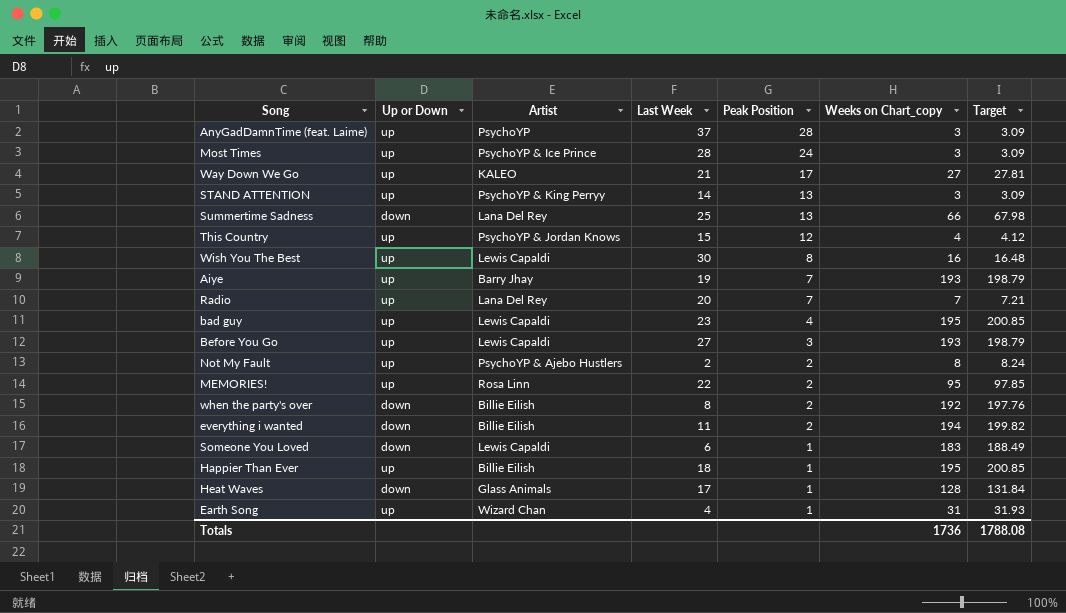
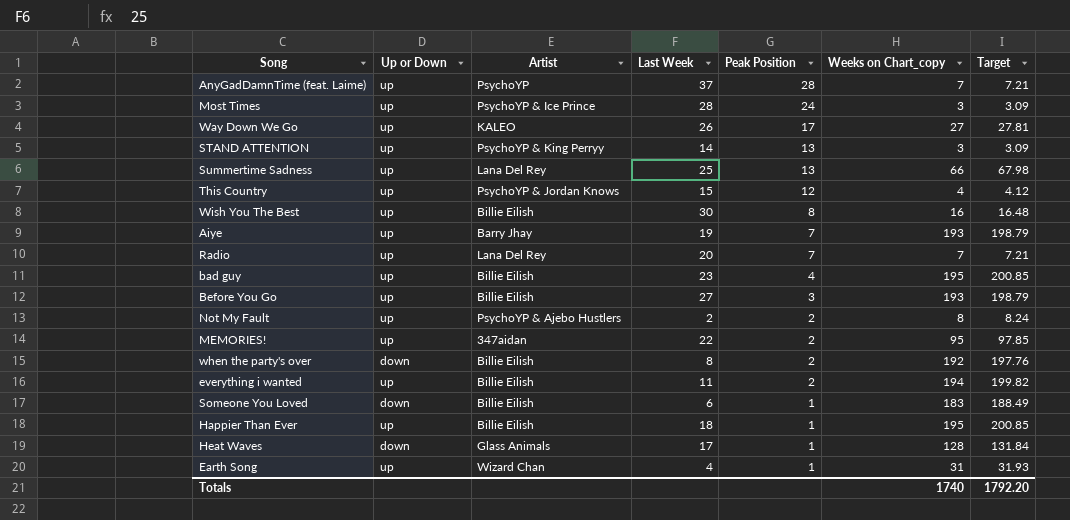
AnyGadDamnTime (feat. Laime) | Weeks on Chart_copy: 3 -> 7
AnyGadDamnTime (feat. Laime) | Target: 3.09 -> 7.21
Way Down We Go | Last Week: 21 -> 26
Summertime Sadness | Up or Down: down -> up
Wish You The Best | Artist: Lewis Capaldi -> Billie Eilish
bad guy | Artist: Lewis Capaldi -> Billie Eilish
Before You Go | Artist: Lewis Capaldi -> Billie Eilish
MEMORIES! | Artist: Rosa Linn -> 347aidan
everything i wanted | Up or Down: down -> up
Someone You Loved | Artist: Lewis Capaldi -> Billie Eilish
Totals | Weeks on Chart_copy: 1736 -> 1740
Totals | Target: 1788.08 -> 1792.20

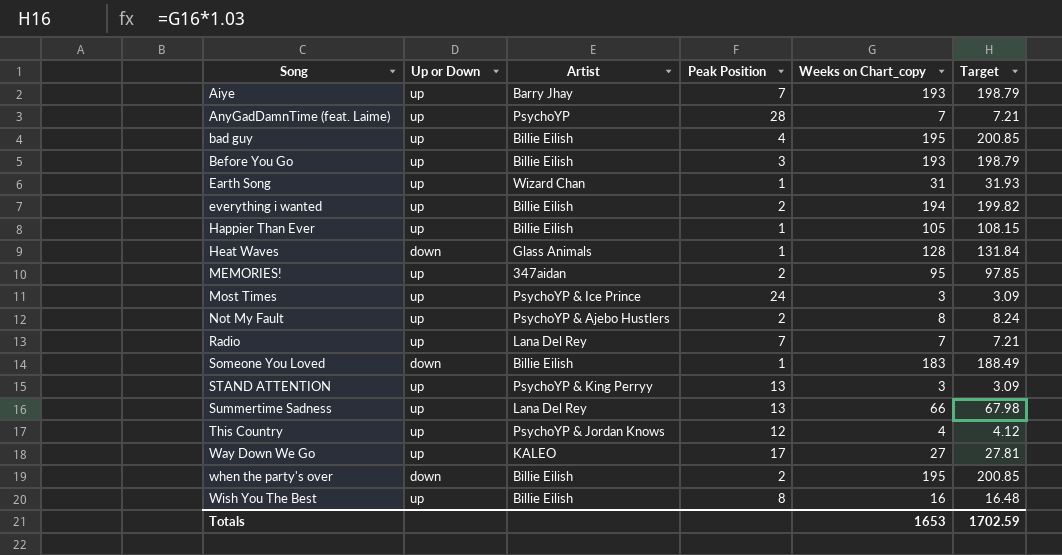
row order: Peak Position descending -> Song ascending
column Last Week | position: 4 -> none
Happier Than Ever | Weeks on Chart_copy: 195 -> 105
Happier Than Ever | Target: 200.85 -> 108.15
when the party's over | Weeks on Chart_copy: 192 -> 195
when the party's over | Target: 197.76 -> 200.85
Totals | Weeks on Chart_copy: 1740 -> 1653
Totals | Target: 1792.20 -> 1702.59

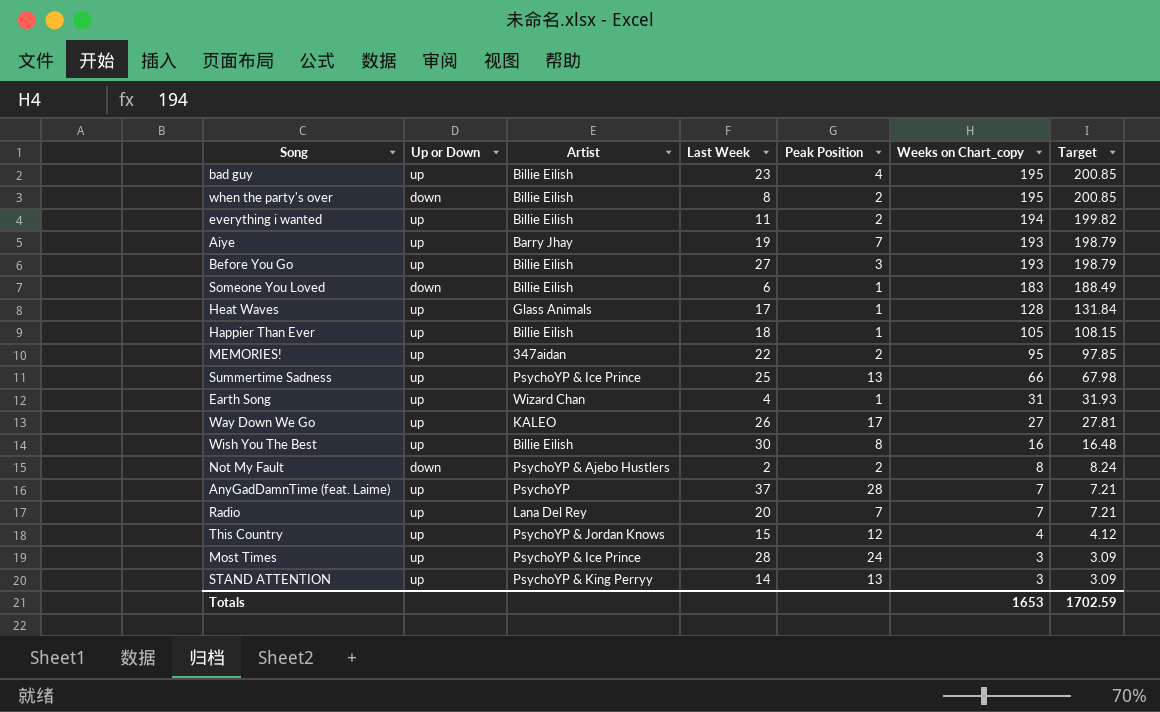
row order: Song ascending -> Weeks on Chart_copy descending
column Last Week | position: none -> 4
Heat Waves | Up or Down: down -> up
Summertime Sadness | Artist: Lana Del Rey -> PsychoYP & Ice Prince
Not My Fault | Up or Down: up -> down

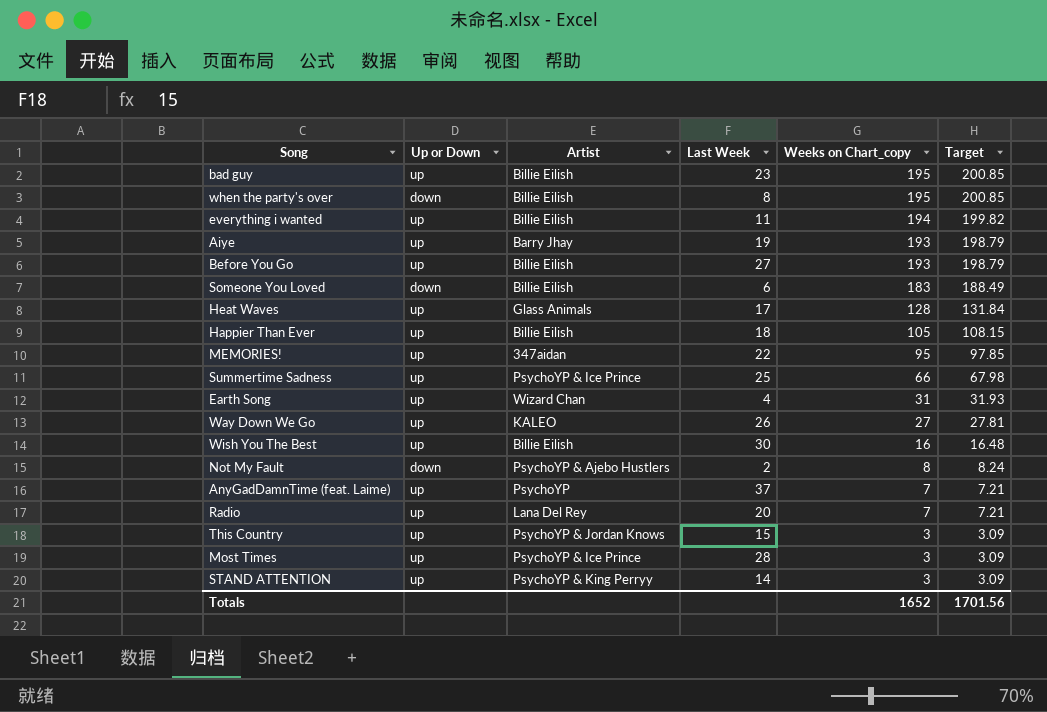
column Peak Position | position: 5 -> none
This Country | Weeks on Chart_copy: 4 -> 3
This Country | Target: 4.12 -> 3.09
Totals | Weeks on Chart_copy: 1653 -> 1652
Totals | Target: 1702.59 -> 1701.56

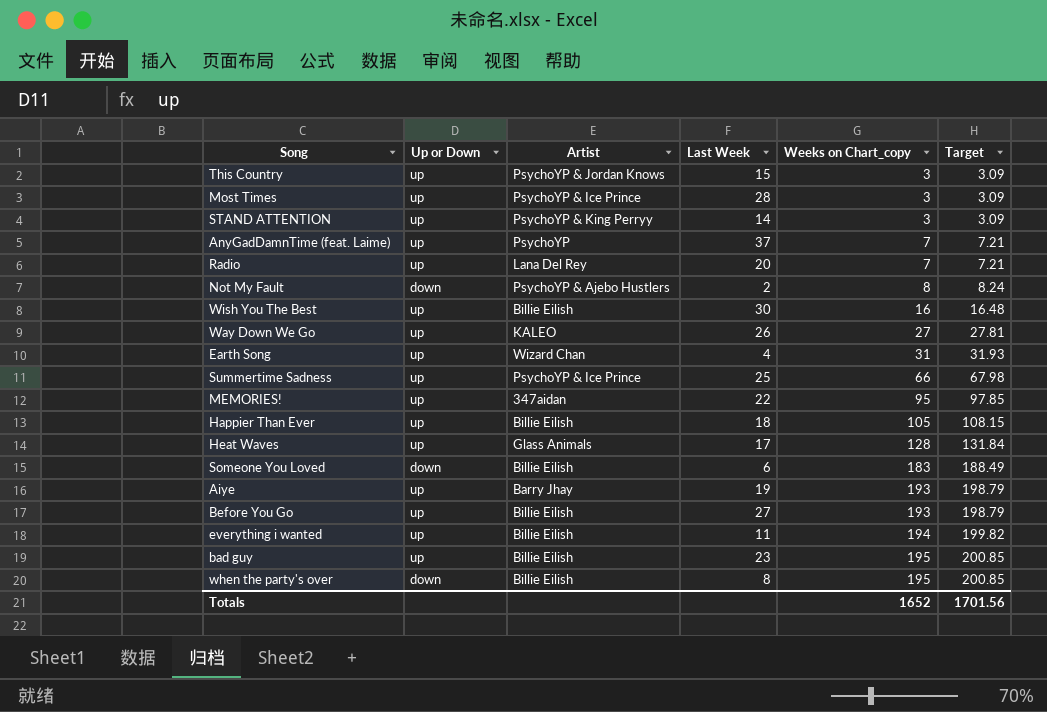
row order: Weeks on Chart_copy descending -> Weeks on Chart_copy ascending

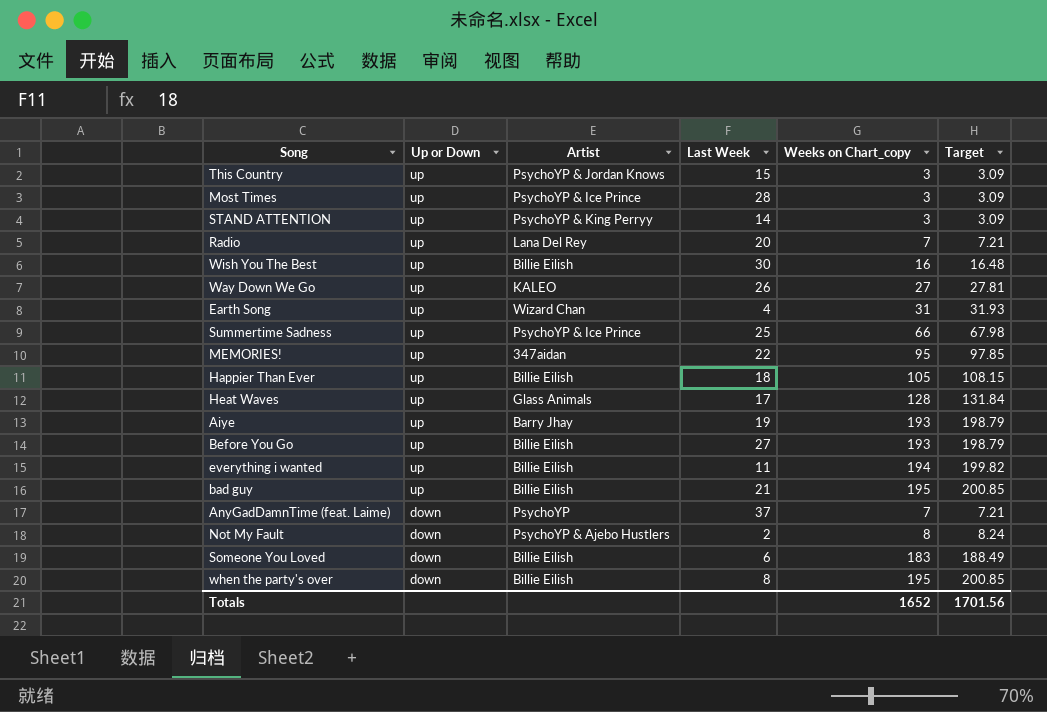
row order: Weeks on Chart_copy ascending -> Up or Down descending
bad guy | Last Week: 23 -> 21
AnyGadDamnTime (feat. Laime) | Up or Down: up -> down

